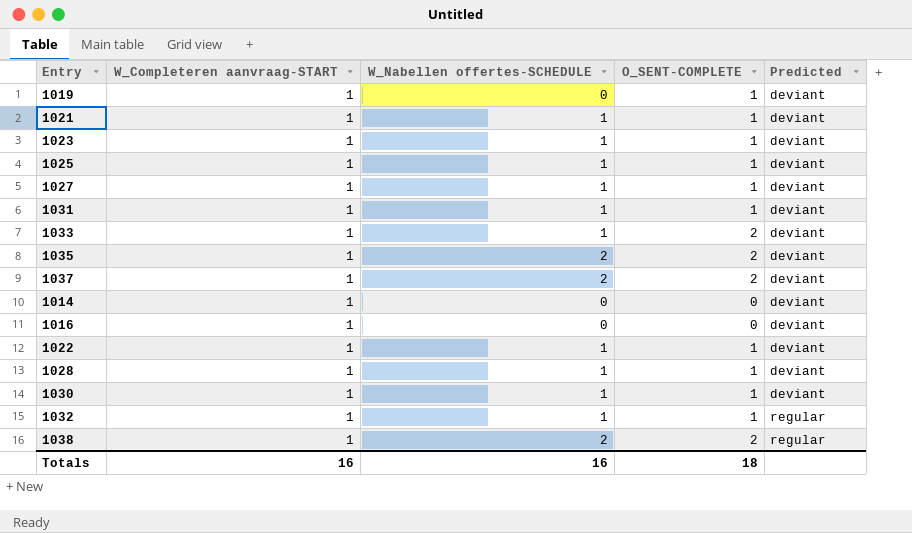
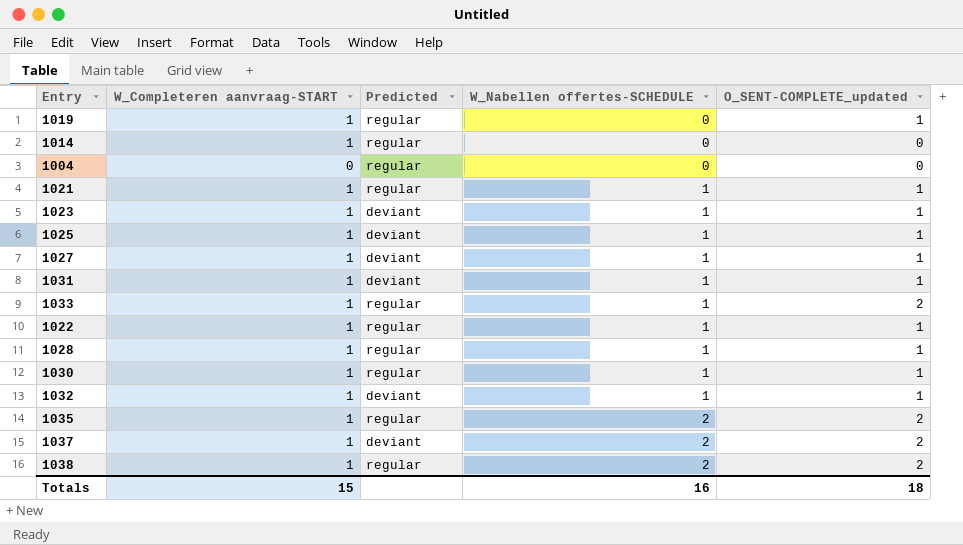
row order: Predicted ascending -> W_Nabellen offertes-SCHEDULE ascending
column Predicted | position: 5 -> 3
column name: O_SENT-COMPLETE -> O_SENT-COMPLETE_updated
row 1016: 1 | 0 | 0 | deviant -> none
1019 | Predicted: deviant -> regular
1014 | Predicted: deviant -> regular
row 1004: none -> 0 | regular | 0 | 0
1021 | Predicted: deviant -> regular
1033 | Predicted: deviant -> regular
1022 | Predicted: deviant -> regular
1028 | Predicted: deviant -> regular
1030 | Predicted: deviant -> regular
1032 | Predicted: regular -> deviant
1035 | Predicted: deviant -> regular
Totals | W_Completeren aanvraag-START: 16 -> 15

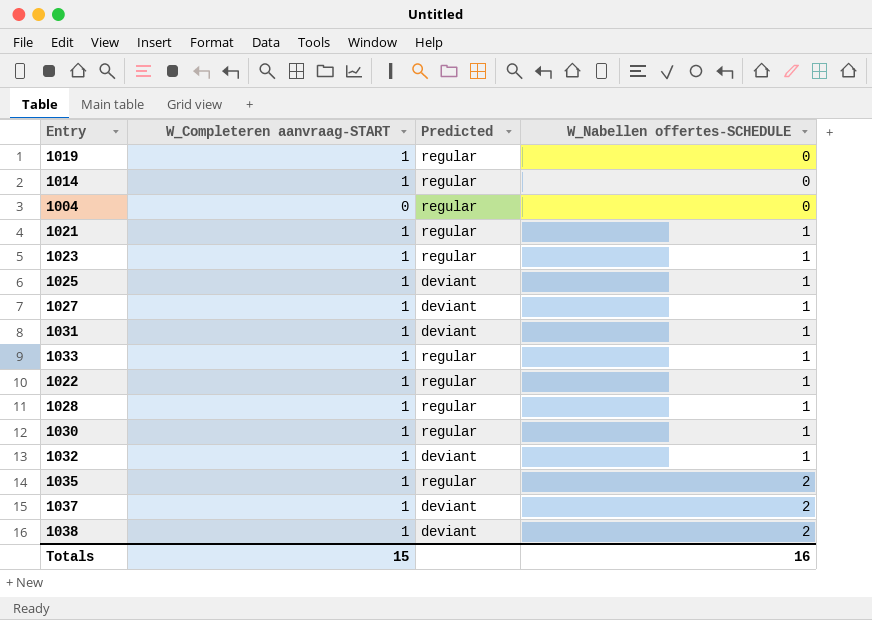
column O_SENT-COMPLETE_updated | position: 5 -> none
1023 | Predicted: deviant -> regular
1038 | Predicted: regular -> deviant

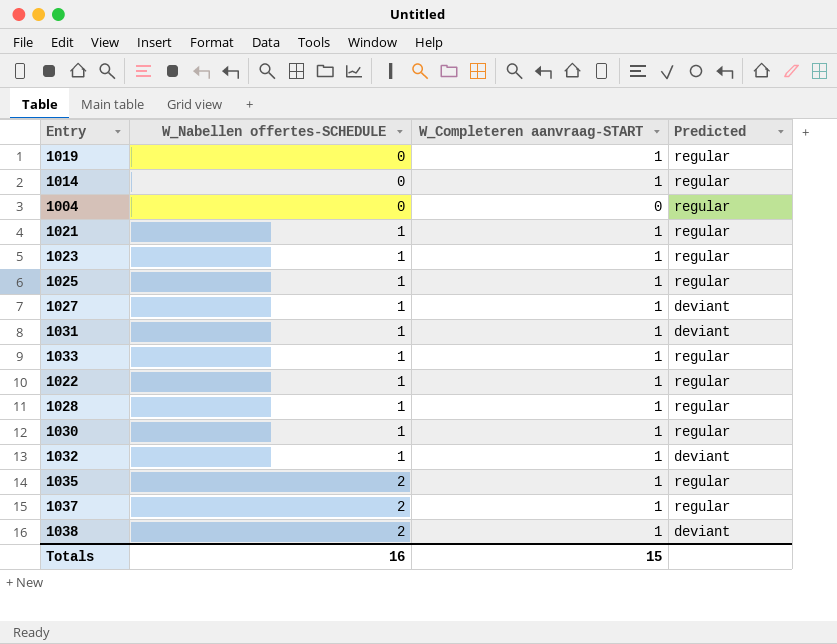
column W_Nabellen offertes-SCHEDULE | position: 4 -> 2
1025 | Predicted: deviant -> regular
1037 | Predicted: deviant -> regular

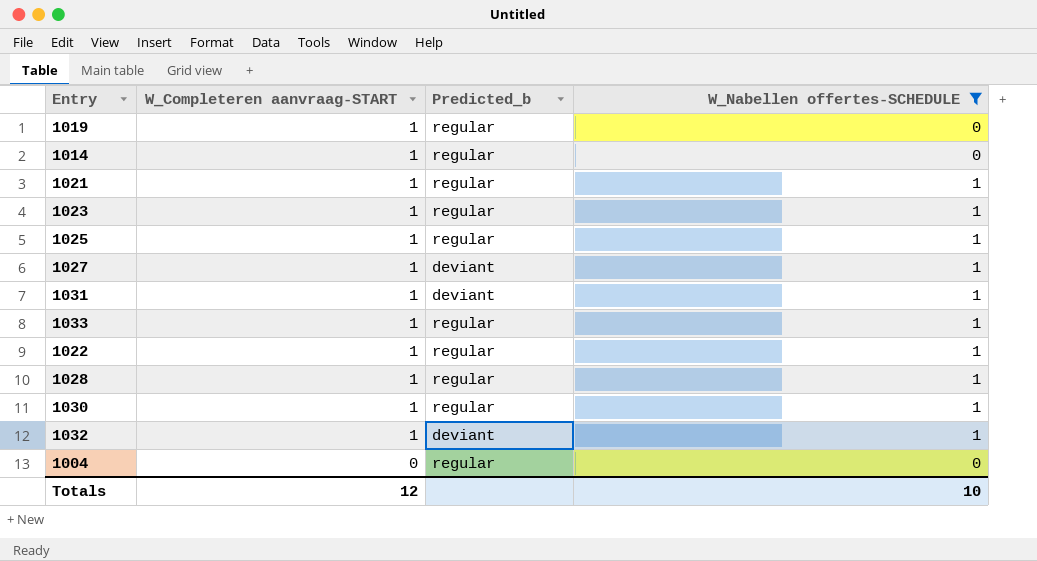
filter: none -> W_Nabellen offertes-SCHEDULE != 2
row order: W_Nabellen offertes-SCHEDULE ascending -> W_Completeren aanvraag-START descending
column name: Predicted -> Predicted_b
column W_Nabellen offertes-SCHEDULE | position: 2 -> 4
Totals | W_Completeren aanvraag-START: 15 -> 12
Totals | W_Nabellen offertes-SCHEDULE: 16 -> 10

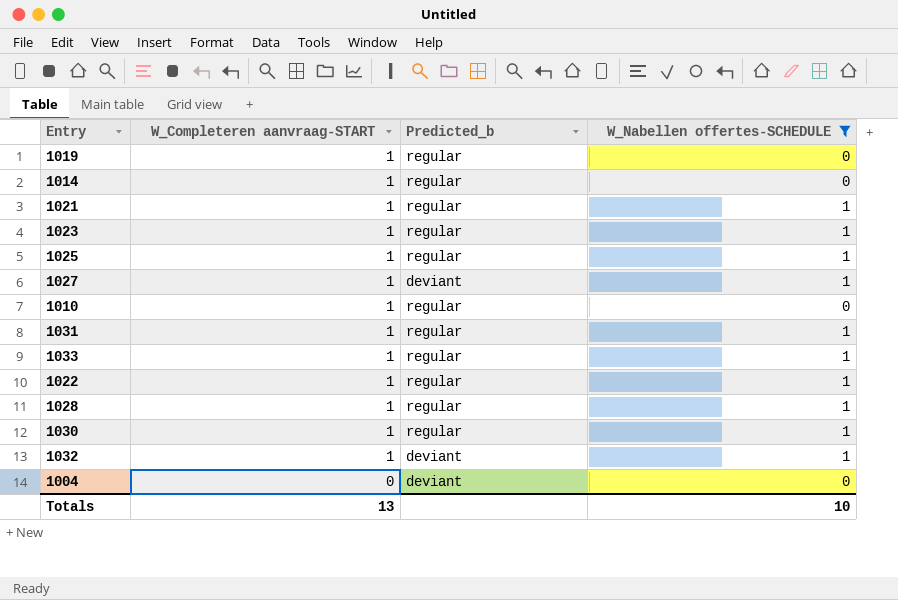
row 1010: none -> 1 | regular | 0
1031 | Predicted_b: deviant -> regular
1004 | Predicted_b: regular -> deviant
Totals | W_Completeren aanvraag-START: 12 -> 13

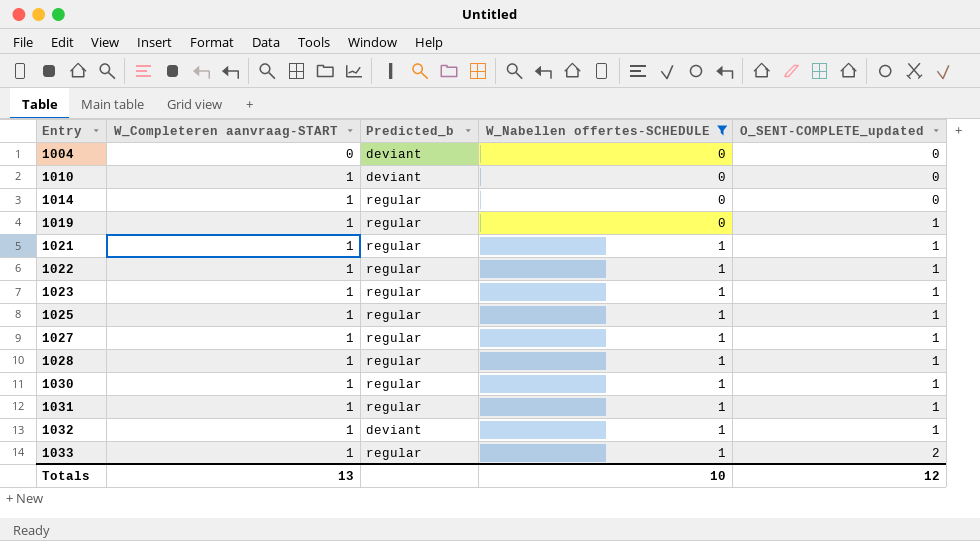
row order: W_Completeren aanvraag-START descending -> Entry ascending
column O_SENT-COMPLETE_updated | position: none -> 5
1010 | Predicted_b: regular -> deviant
1027 | Predicted_b: deviant -> regular

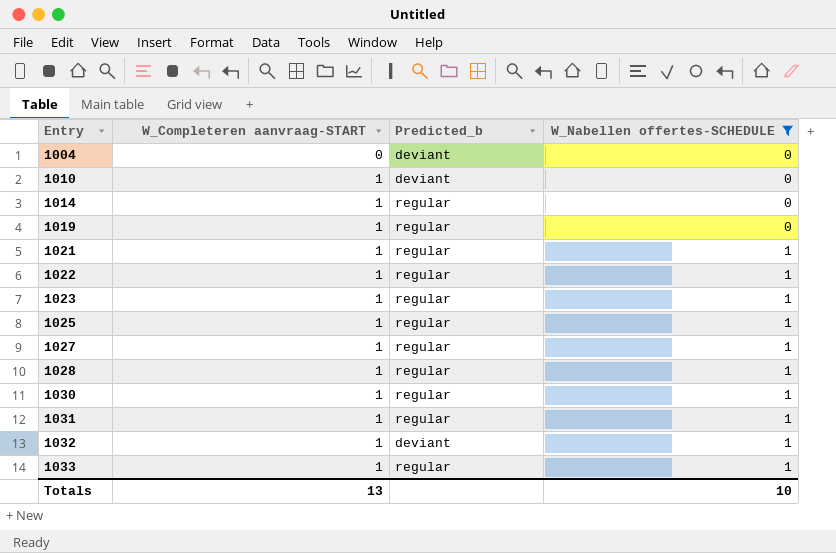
column O_SENT-COMPLETE_updated | position: 5 -> none

